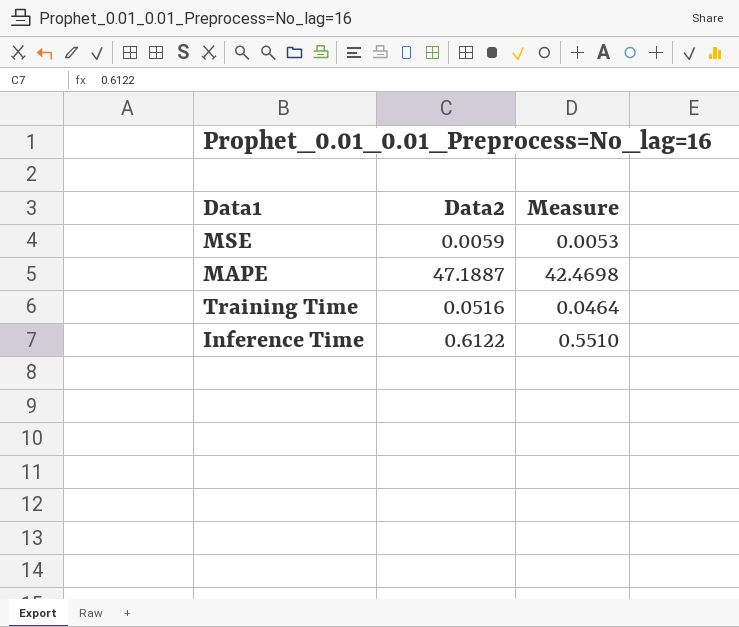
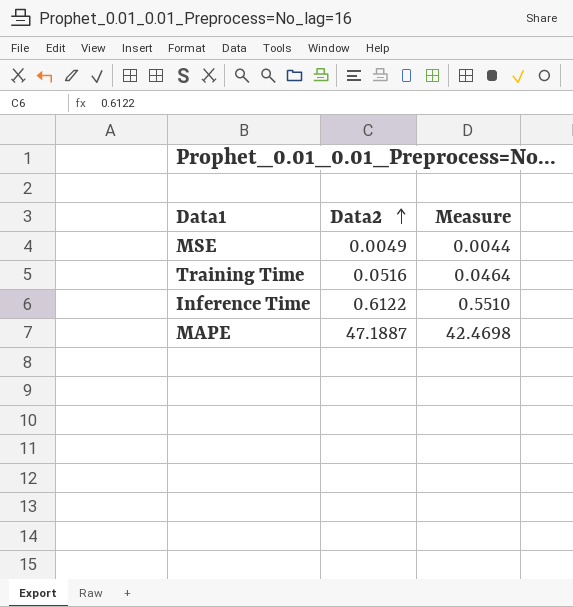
row order: none -> Data2 ascending
MSE | Data2: 0.0059 -> 0.0049
MSE | Measure: 0.0053 -> 0.0044

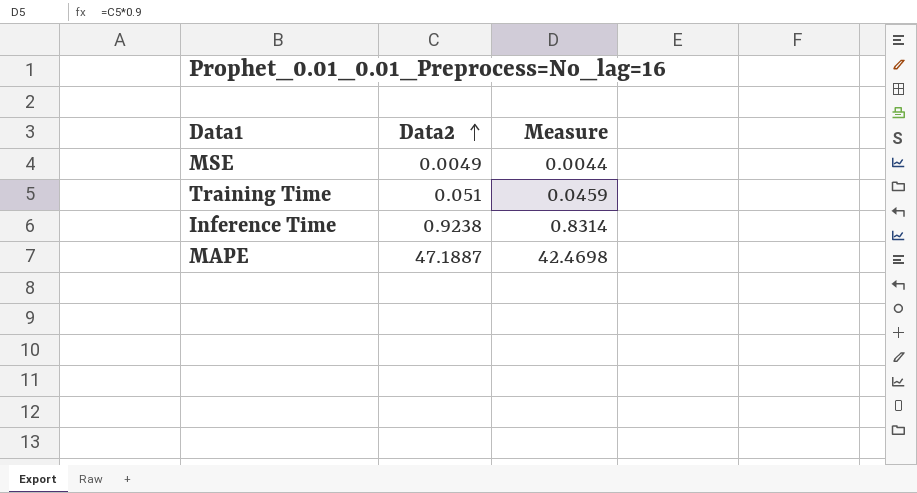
Training Time | Data2: 0.0516 -> 0.051
Training Time | Measure: 0.0464 -> 0.0459
Inference Time | Data2: 0.6122 -> 0.9238
Inference Time | Measure: 0.5510 -> 0.8314

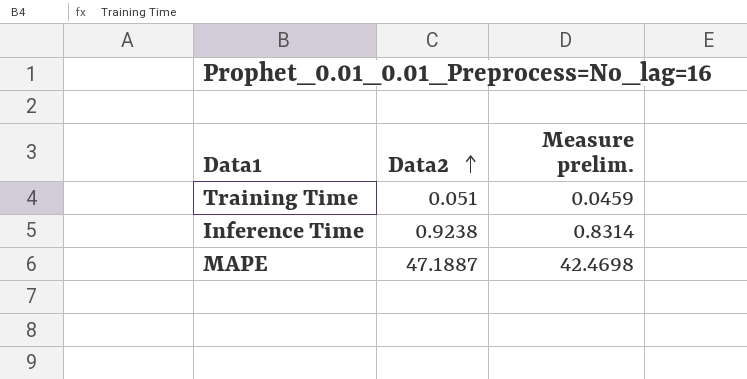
column name: Measure -> Measure prelim.
row MSE: 0.0049 | 0.0044 -> none

